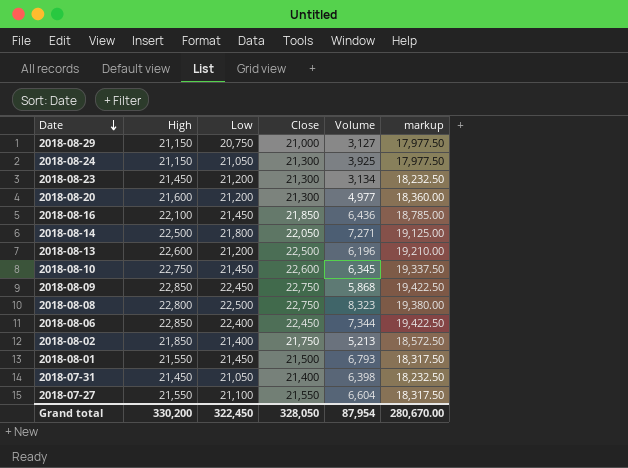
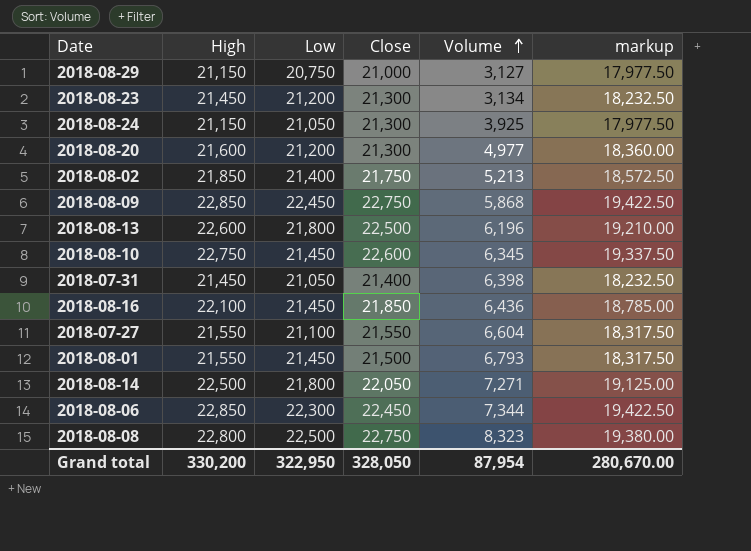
row order: Date descending -> Volume ascending
2018-08-13 | Low: 21,200 -> 21,800
2018-08-06 | Low: 22,400 -> 22,300
Grand total | Low: 322,450 -> 322,950

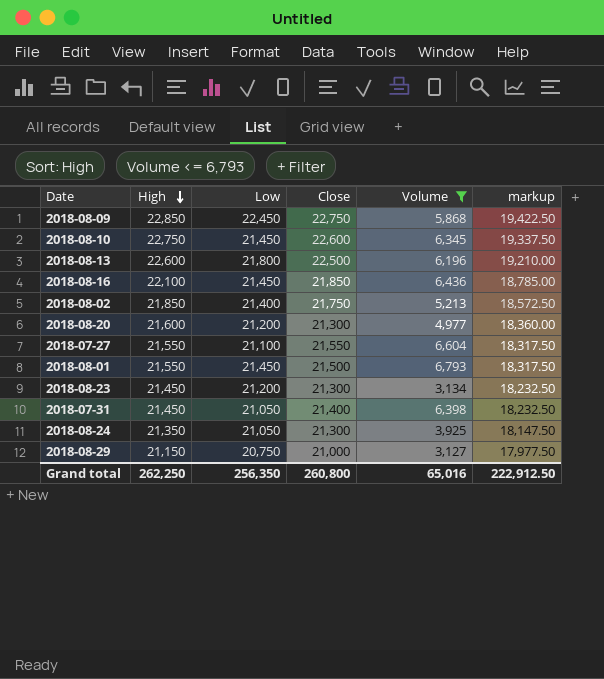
filter: none -> Volume <= 6,793
row order: Volume ascending -> High descending
2018-08-24 | High: 21,150 -> 21,350
2018-08-24 | markup: 17,977.50 -> 18,147.50
Grand total | High: 330,200 -> 262,250
Grand total | Low: 322,950 -> 256,350
Grand total | Close: 328,050 -> 260,800
Grand total | Volume: 87,954 -> 65,016
Grand total | markup: 280,670.00 -> 222,912.50

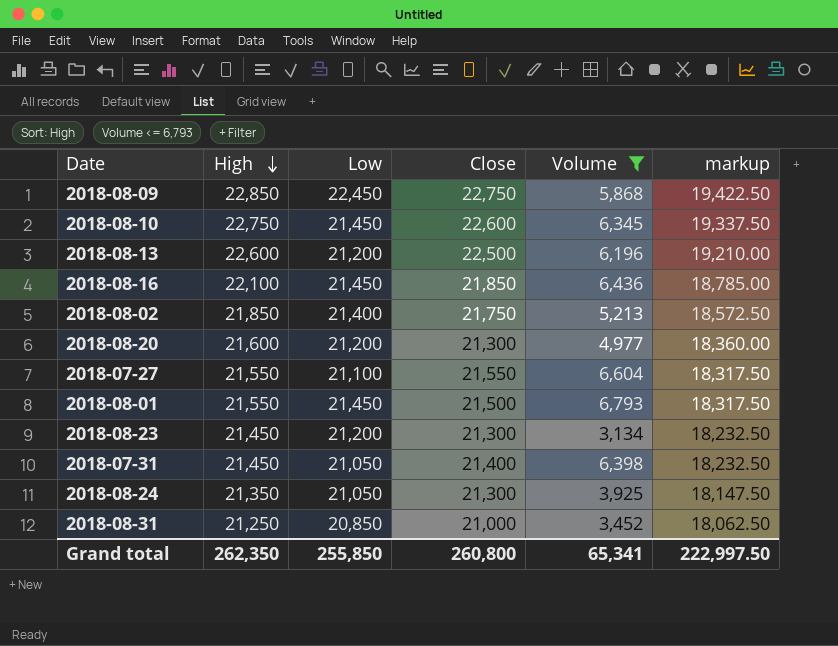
row 2018-08-29: 21,150 | 20,750 | 21,000 | 3,127 | 17,977.50 -> none
2018-08-13 | Low: 21,800 -> 21,200
row 2018-08-31: none -> 21,250 | 20,850 | 21,000 | 3,452 | 18,062.50
Grand total | High: 262,250 -> 262,350
Grand total | Low: 256,350 -> 255,850
Grand total | Volume: 65,016 -> 65,341
Grand total | markup: 222,912.50 -> 222,997.50

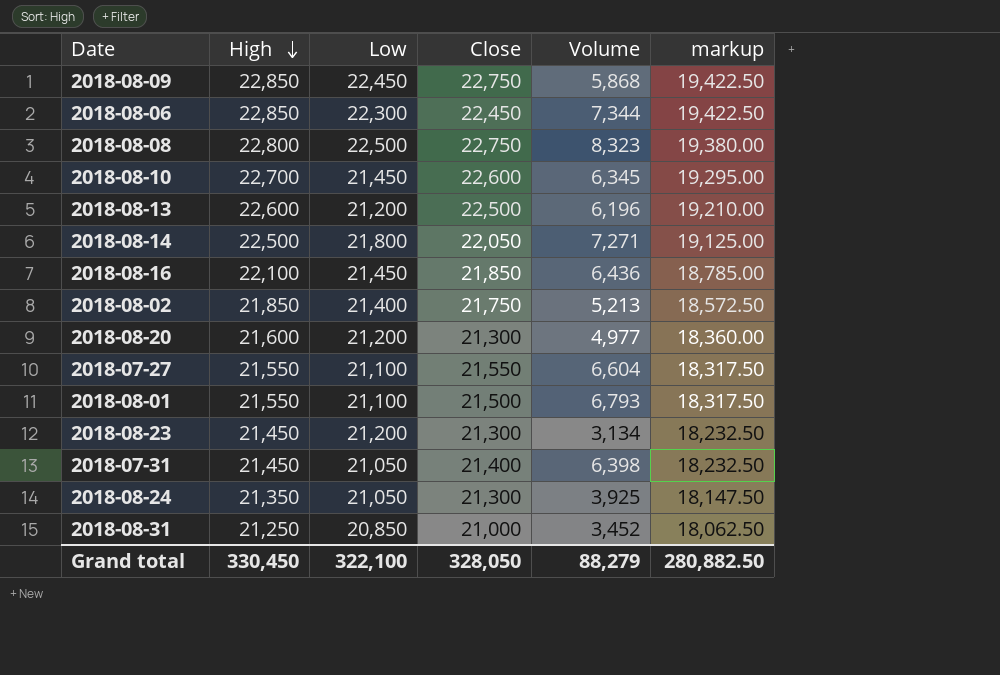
filter: Volume <= 6,793 -> none
2018-08-10 | High: 22,750 -> 22,700
2018-08-10 | markup: 19,337.50 -> 19,295.00
2018-08-01 | Low: 21,450 -> 21,100
Grand total | High: 262,350 -> 330,450
Grand total | Low: 255,850 -> 322,100
Grand total | Close: 260,800 -> 328,050
Grand total | Volume: 65,341 -> 88,279
Grand total | markup: 222,997.50 -> 280,882.50

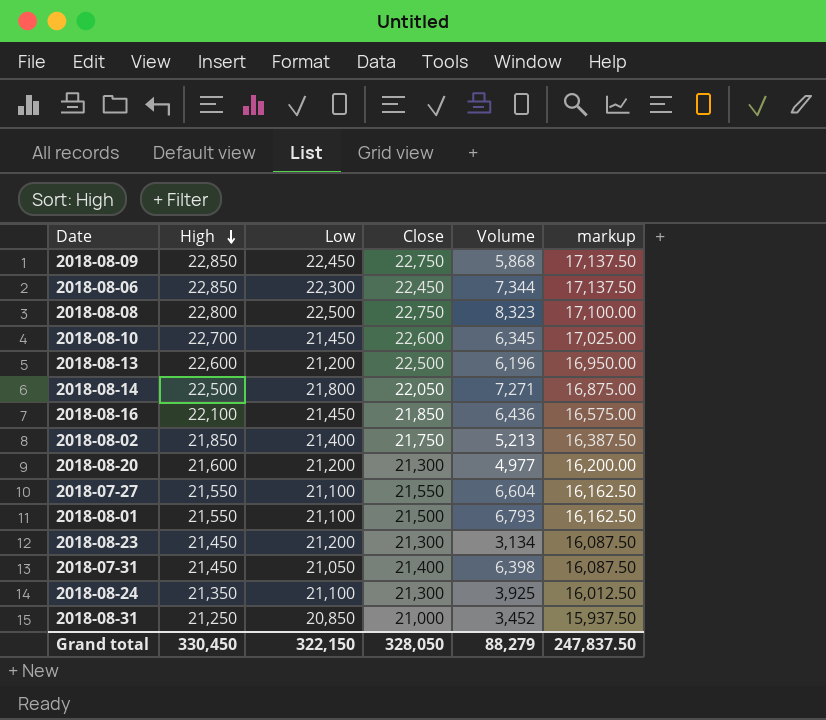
column markup | formula: [High] * 0.85 -> [High] * 0.75
2018-08-24 | Low: 21,050 -> 21,100
Grand total | Low: 322,100 -> 322,150
Grand total | markup: 280,882.50 -> 247,837.50

